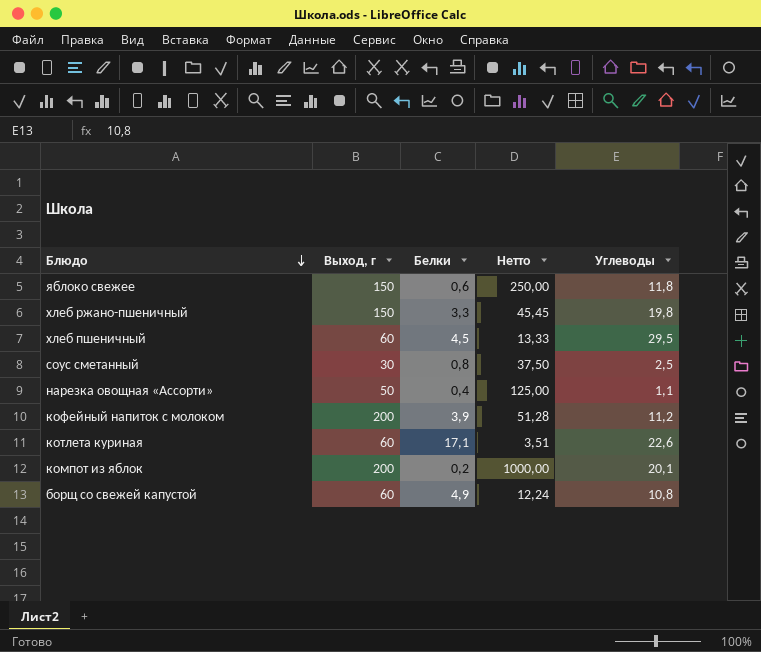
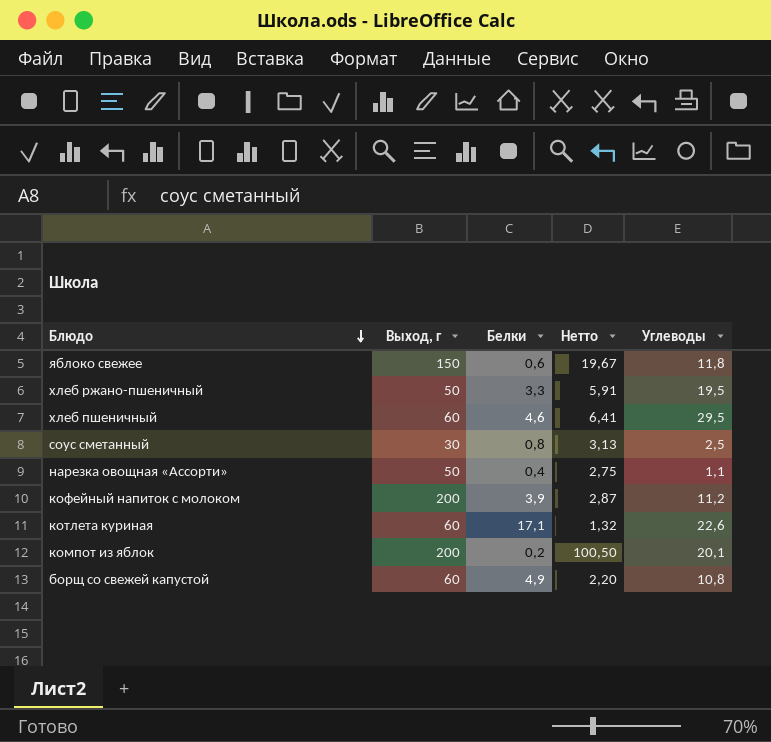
column Нетто | formula: [Выход, г] / [Белки] -> [Углеводы] / [Белки]
хлеб ржано-пшеничный | Выход, г: 150 -> 50
хлеб ржано-пшеничный | Углеводы: 19,8 -> 19,5
хлеб пшеничный | Белки: 4,5 -> 4,6

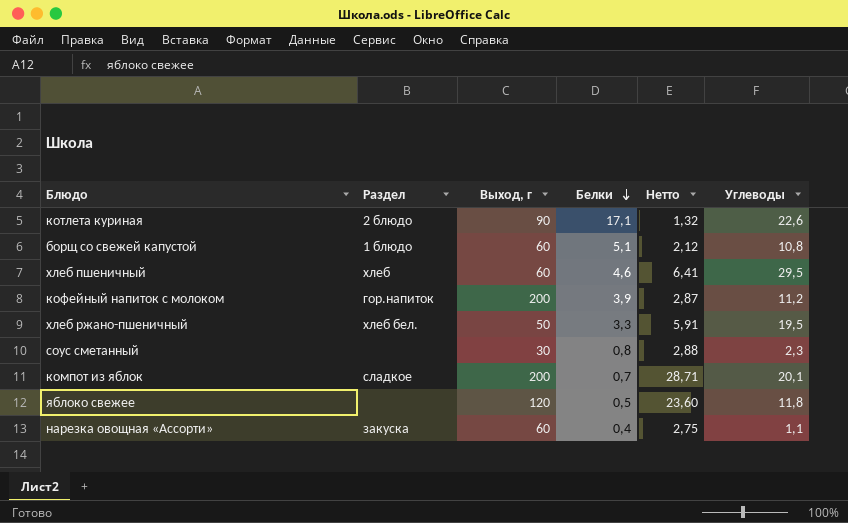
row order: Блюдо descending -> Белки descending
column Раздел | position: none -> 2
котлета куриная | Выход, г: 60 -> 90
борщ со свежей капустой | Белки: 4,9 -> 5,1
борщ со свежей капустой | Нетто: 2,20 -> 2,12
соус сметанный | Нетто: 3,13 -> 2,88
соус сметанный | Углеводы: 2,5 -> 2,3
компот из яблок | Белки: 0,2 -> 0,7
компот из яблок | Нетто: 100,50 -> 28,71
яблоко свежее | Выход, г: 150 -> 120
яблоко свежее | Белки: 0,6 -> 0,5
яблоко свежее | Нетто: 19,67 -> 23,60
нарезка овощная «Ассорти» | Выход, г: 50 -> 60

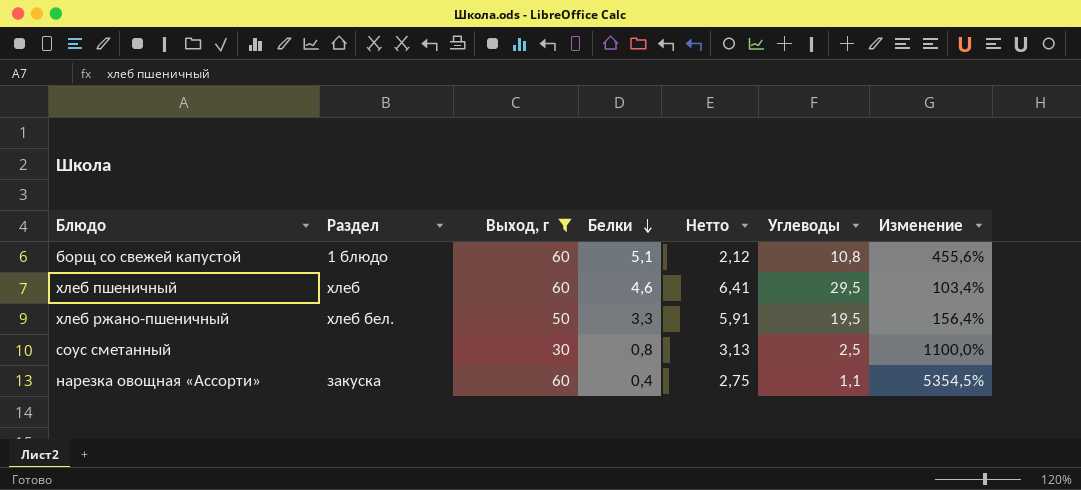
filter: none -> Выход, г <= 60
column Изменение | formula: none -> ([Выход, г] - [Углеводы]) / [Углеводы]
соус сметанный | Нетто: 2,88 -> 3,13
соус сметанный | Углеводы: 2,3 -> 2,5

